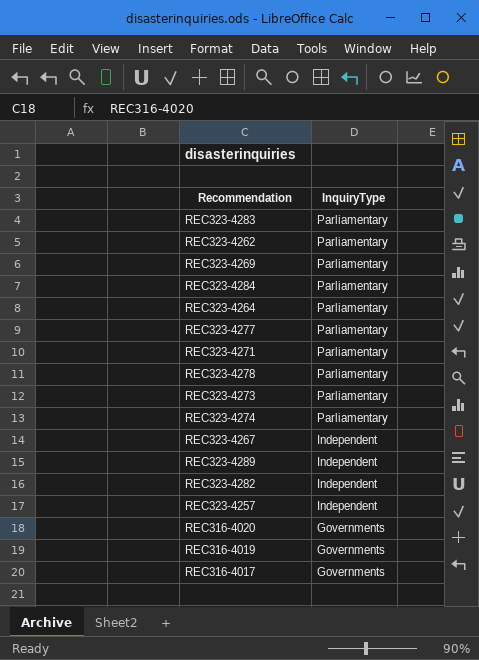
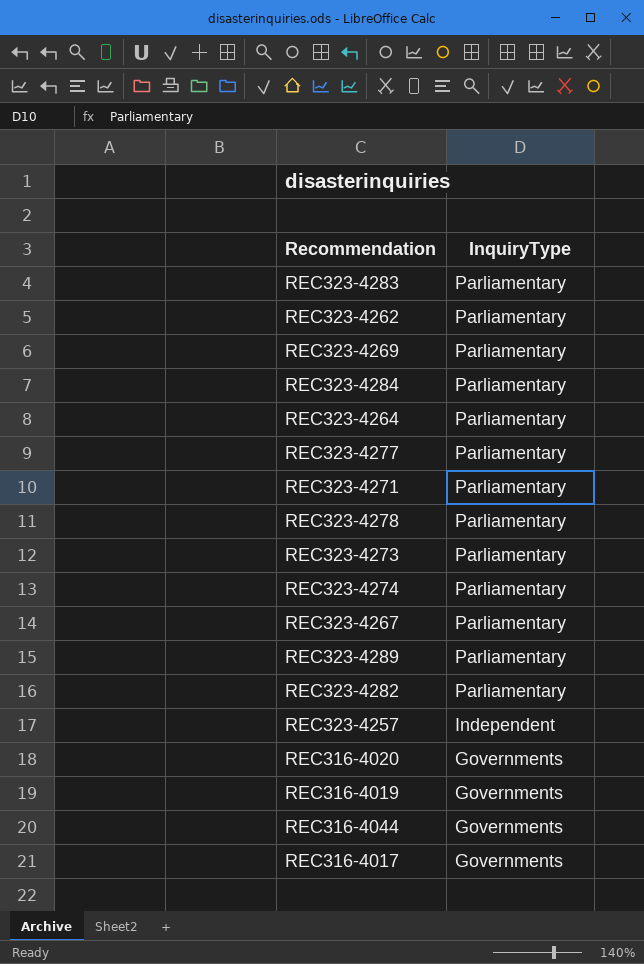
REC323-4267 | InquiryType: Independent -> Parliamentary
REC323-4289 | InquiryType: Independent -> Parliamentary
REC323-4282 | InquiryType: Independent -> Parliamentary
row REC316-4044: none -> Governments

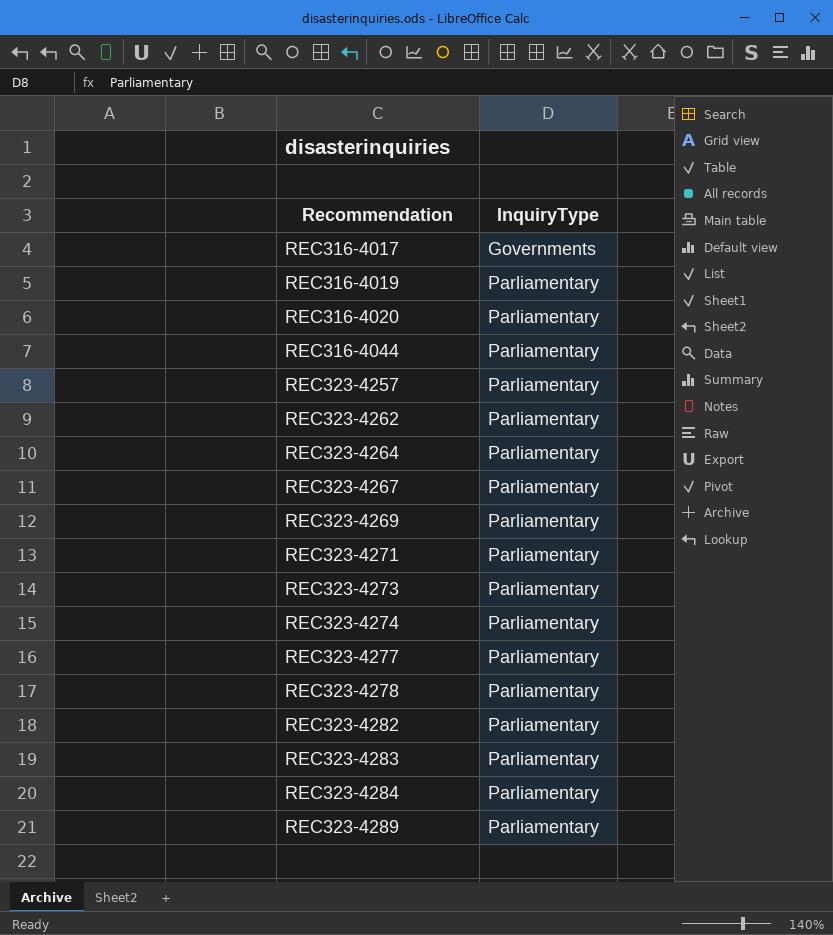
row order: InquiryType descending -> Recommendation ascending
REC316-4019 | InquiryType: Governments -> Parliamentary
REC316-4020 | InquiryType: Governments -> Parliamentary
REC316-4044 | InquiryType: Governments -> Parliamentary
REC323-4257 | InquiryType: Independent -> Parliamentary

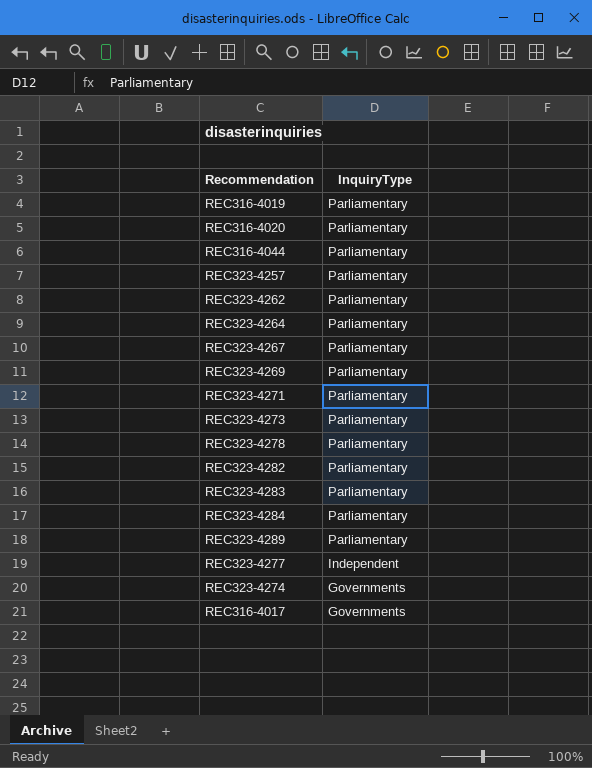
row order: Recommendation ascending -> InquiryType descending
REC323-4277 | InquiryType: Parliamentary -> Independent
REC323-4274 | InquiryType: Parliamentary -> Governments

